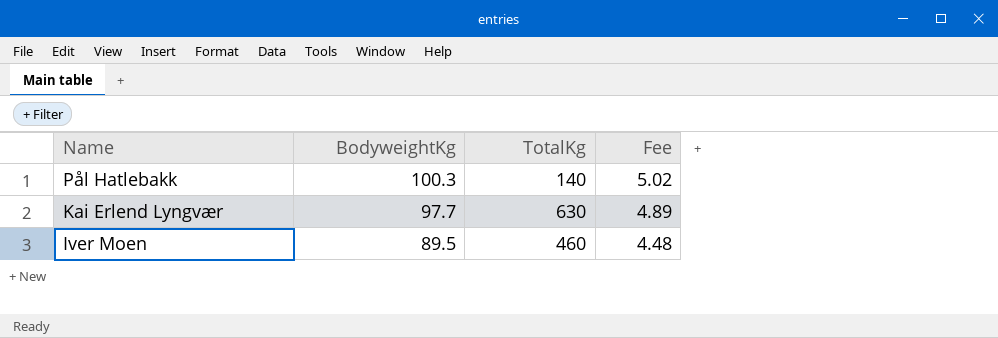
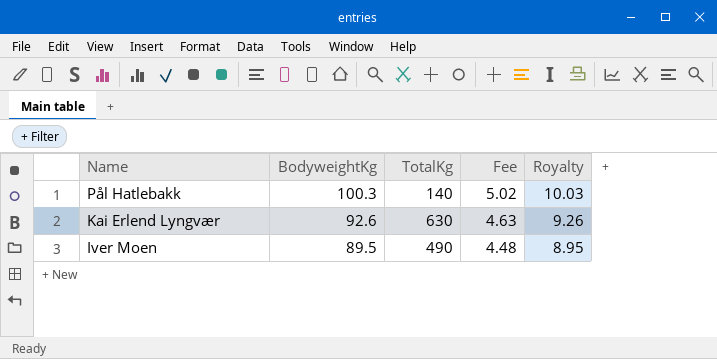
column Royalty | formula: none -> [BodyweightKg] * 0.1
Kai Erlend Lyngvær | BodyweightKg: 97.7 -> 92.6
Kai Erlend Lyngvær | Fee: 4.89 -> 4.63
Iver Moen | TotalKg: 460 -> 490

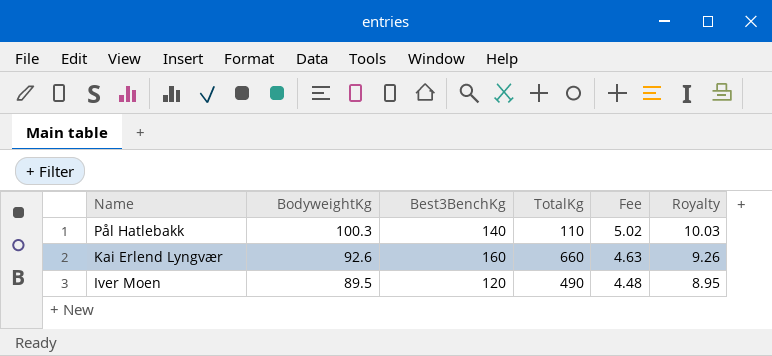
column Best3BenchKg | position: none -> 3
Pål Hatlebakk | TotalKg: 140 -> 110
Kai Erlend Lyngvær | TotalKg: 630 -> 660

